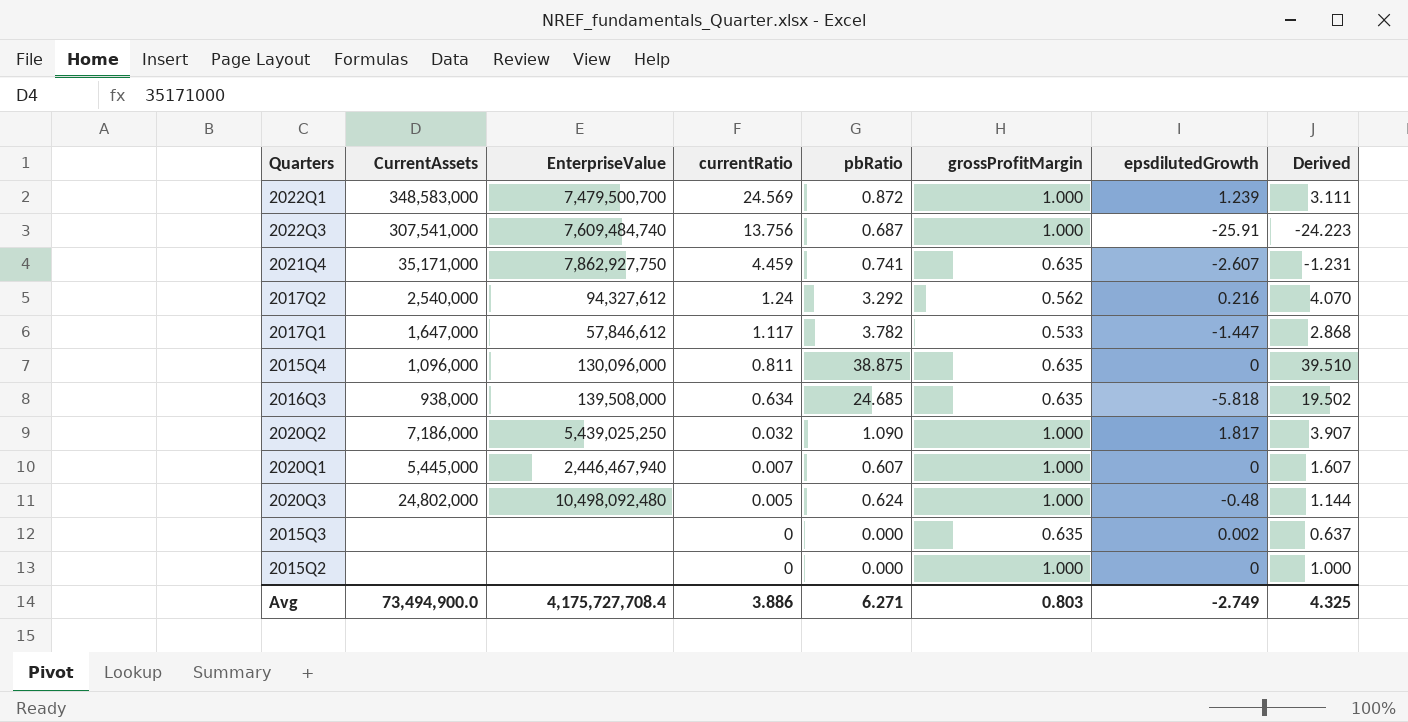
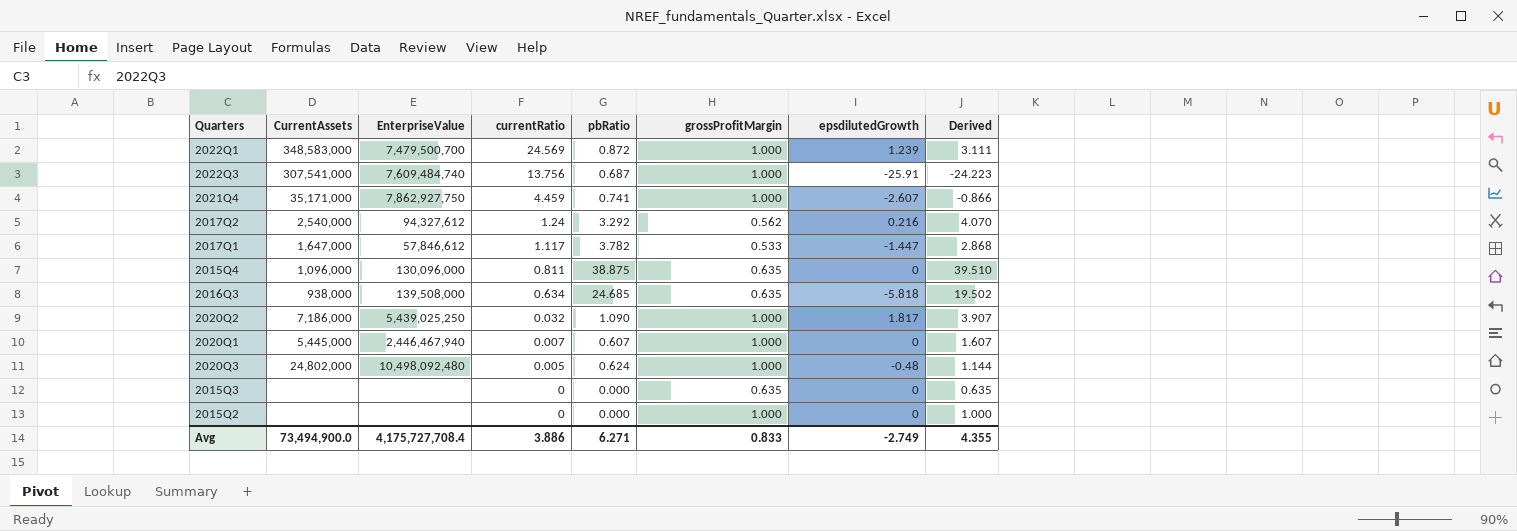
2021Q4 | grossProfitMargin: 0.635 -> 1.000
2021Q4 | Derived: -1.231 -> -0.866
2015Q3 | epsdilutedGrowth: 0.002 -> 0
2015Q3 | Derived: 0.637 -> 0.635
Avg | grossProfitMargin: 0.803 -> 0.833
Avg | Derived: 4.325 -> 4.355

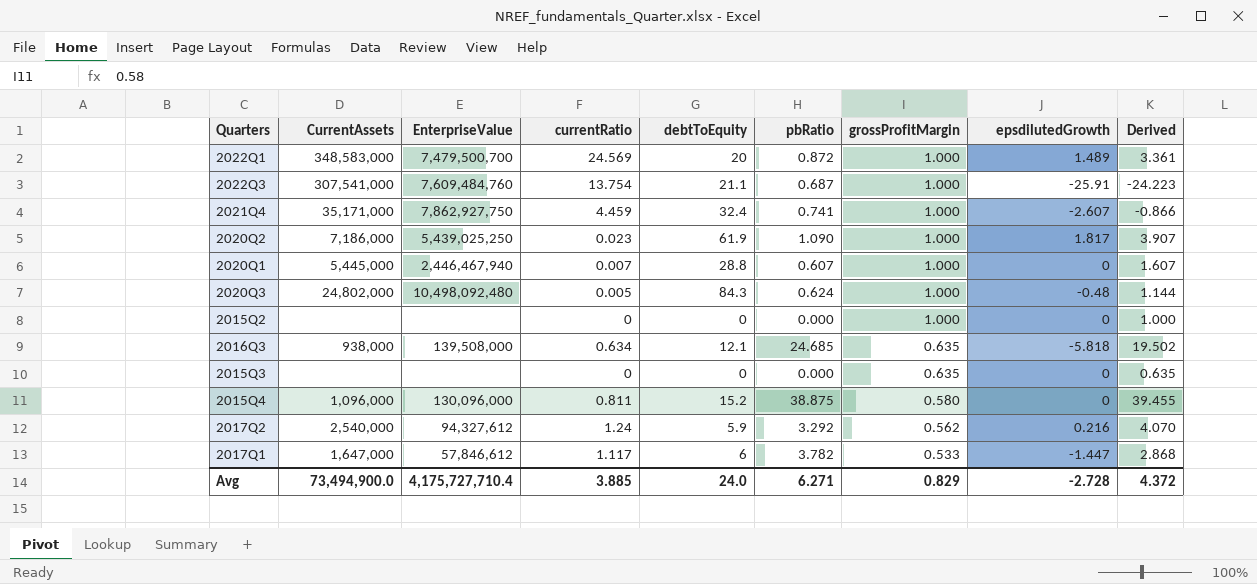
row order: currentRatio descending -> grossProfitMargin descending
column debtToEquity | position: none -> 5
2022Q1 | epsdilutedGrowth: 1.239 -> 1.489
2022Q1 | Derived: 3.111 -> 3.361
2022Q3 | EnterpriseValue: 7,609,484,740 -> 7,609,484,760
2022Q3 | currentRatio: 13.756 -> 13.754
2020Q2 | currentRatio: 0.032 -> 0.023
2015Q4 | grossProfitMargin: 0.635 -> 0.580
2015Q4 | Derived: 39.510 -> 39.455
Avg | EnterpriseValue: 4,175,727,708.4 -> 4,175,727,710.4
Avg | currentRatio: 3.886 -> 3.885
Avg | grossProfitMargin: 0.833 -> 0.829
Avg | epsdilutedGrowth: -2.749 -> -2.728
Avg | Derived: 4.355 -> 4.372

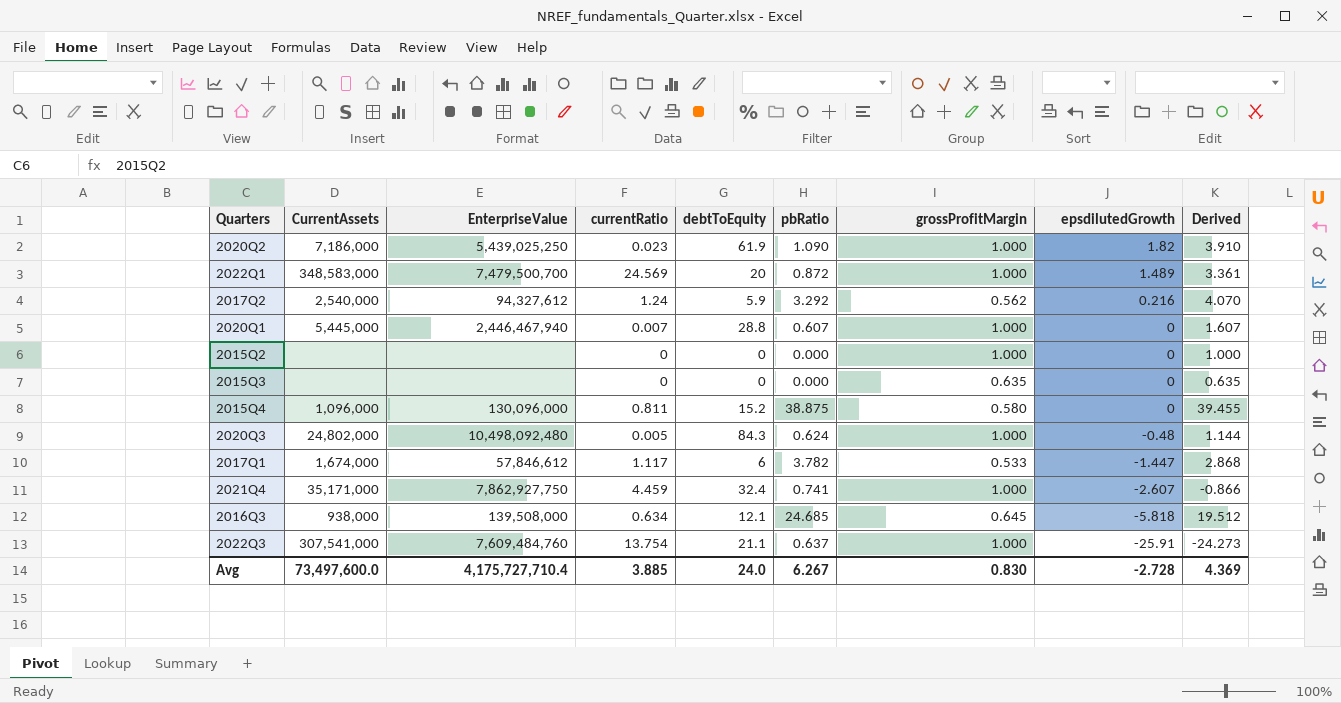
row order: grossProfitMargin descending -> epsdilutedGrowth descending
2020Q2 | epsdilutedGrowth: 1.817 -> 1.82
2020Q2 | Derived: 3.907 -> 3.910
2017Q1 | CurrentAssets: 1,647,000 -> 1,674,000
2016Q3 | grossProfitMargin: 0.635 -> 0.645
2016Q3 | Derived: 19.502 -> 19.512
2022Q3 | pbRatio: 0.687 -> 0.637
2022Q3 | Derived: -24.223 -> -24.273
Avg | CurrentAssets: 73,494,900.0 -> 73,497,600.0
Avg | pbRatio: 6.271 -> 6.267
Avg | grossProfitMargin: 0.829 -> 0.830
Avg | Derived: 4.372 -> 4.369

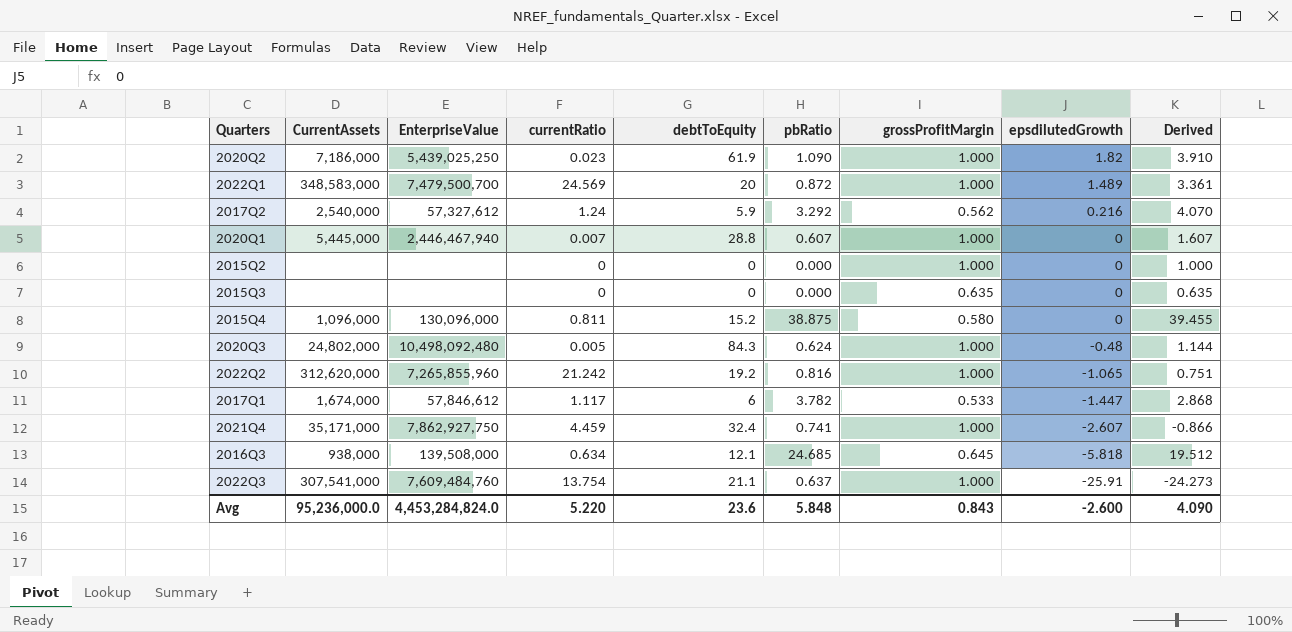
2017Q2 | EnterpriseValue: 94,327,612 -> 57,327,612
row 2022Q2: none -> 312,620,000 | 7,265,855,960 | 21.242 | 19.2 | 0.816 | 1.000 | -1.065 | 0.751
Avg | CurrentAssets: 73,497,600.0 -> 95,236,000.0
Avg | EnterpriseValue: 4,175,727,710.4 -> 4,453,284,824.0
Avg | currentRatio: 3.885 -> 5.220
Avg | debtToEquity: 24.0 -> 23.6
Avg | pbRatio: 6.267 -> 5.848
Avg | grossProfitMargin: 0.830 -> 0.843
Avg | epsdilutedGrowth: -2.728 -> -2.600
Avg | Derived: 4.369 -> 4.090

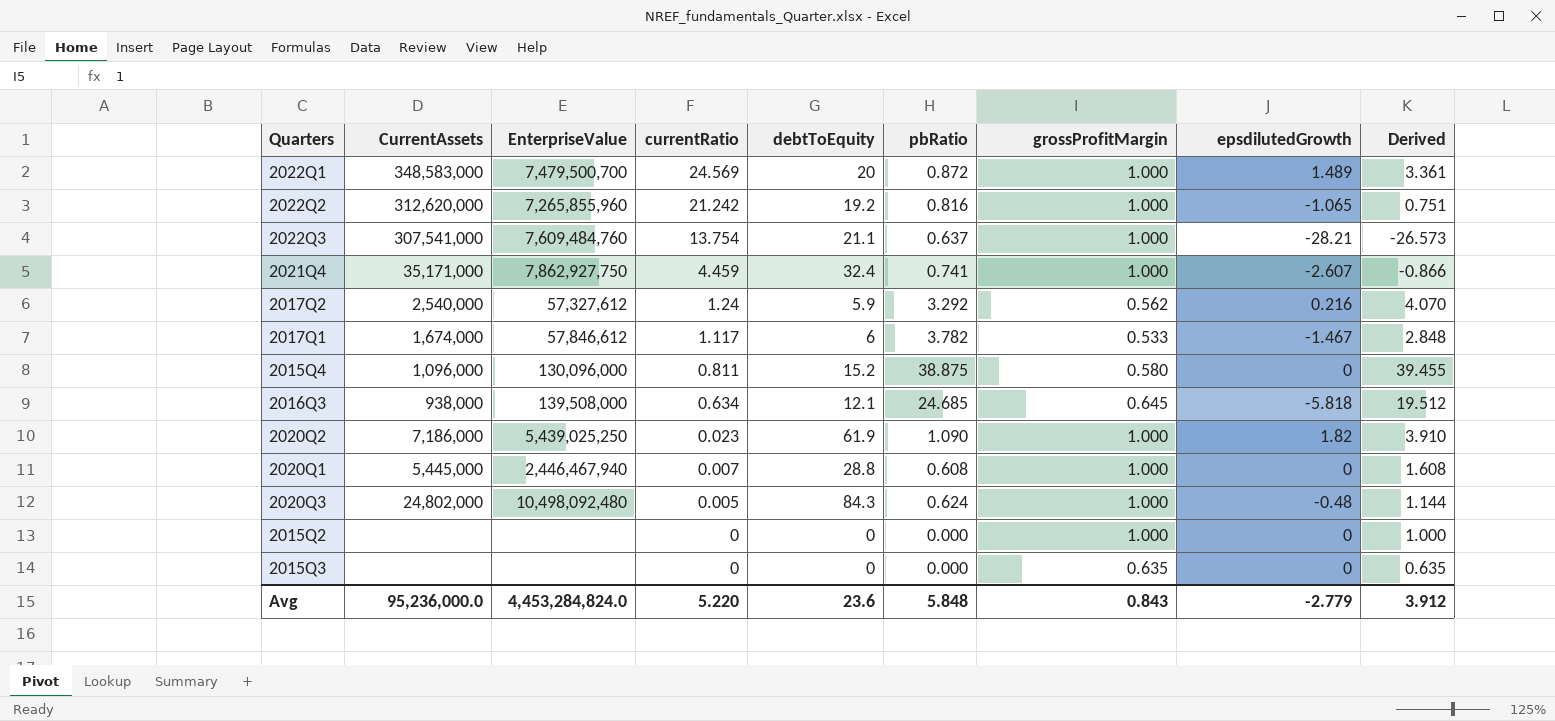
row order: epsdilutedGrowth descending -> currentRatio descending
2022Q3 | epsdilutedGrowth: -25.91 -> -28.21
2022Q3 | Derived: -24.273 -> -26.573
2017Q1 | epsdilutedGrowth: -1.447 -> -1.467
2017Q1 | Derived: 2.868 -> 2.848
2020Q1 | pbRatio: 0.607 -> 0.608
2020Q1 | Derived: 1.607 -> 1.608
Avg | epsdilutedGrowth: -2.600 -> -2.779
Avg | Derived: 4.090 -> 3.912

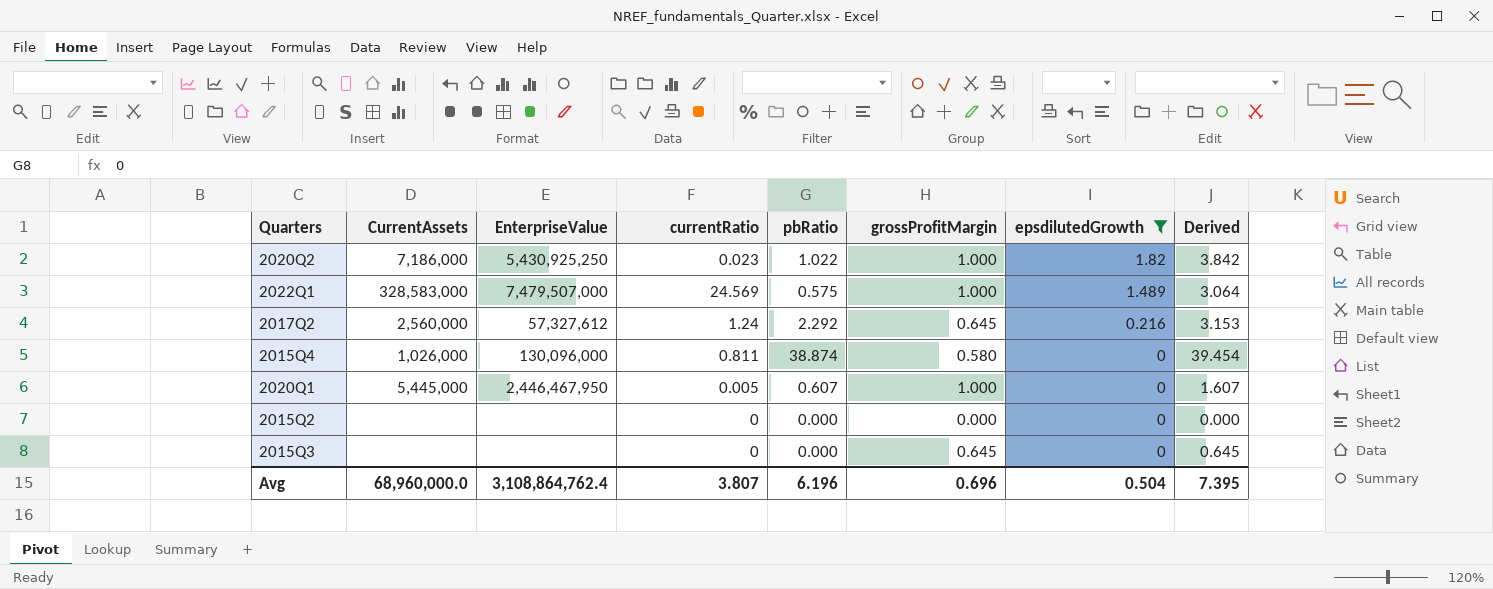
filter: none -> epsdilutedGrowth >= 0
row order: currentRatio descending -> epsdilutedGrowth descending
column debtToEquity | position: 5 -> none
2020Q2 | EnterpriseValue: 5,439,025,250 -> 5,430,925,250
2020Q2 | pbRatio: 1.090 -> 1.022
2020Q2 | Derived: 3.910 -> 3.842
2022Q1 | CurrentAssets: 348,583,000 -> 328,583,000
2022Q1 | EnterpriseValue: 7,479,500,700 -> 7,479,507,000
2022Q1 | pbRatio: 0.872 -> 0.575
2022Q1 | Derived: 3.361 -> 3.064
2017Q2 | CurrentAssets: 2,540,000 -> 2,560,000
2017Q2 | pbRatio: 3.292 -> 2.292
2017Q2 | grossProfitMargin: 0.562 -> 0.645
2017Q2 | Derived: 4.070 -> 3.153
2015Q4 | CurrentAssets: 1,096,000 -> 1,026,000
2015Q4 | pbRatio: 38.875 -> 38.874
2015Q4 | Derived: 39.455 -> 39.454
2020Q1 | EnterpriseValue: 2,446,467,940 -> 2,446,467,950
2020Q1 | currentRatio: 0.007 -> 0.005
2020Q1 | pbRatio: 0.608 -> 0.607
2020Q1 | Derived: 1.608 -> 1.607
2015Q2 | grossProfitMargin: 1.000 -> 0.000
2015Q2 | Derived: 1.000 -> 0.000
2015Q3 | grossProfitMargin: 0.635 -> 0.645
2015Q3 | Derived: 0.635 -> 0.645
Avg | CurrentAssets: 95,236,000.0 -> 68,960,000.0
Avg | EnterpriseValue: 4,453,284,824.0 -> 3,108,864,762.4
Avg | currentRatio: 5.220 -> 3.807
Avg | pbRatio: 5.848 -> 6.196
Avg | grossProfitMargin: 0.843 -> 0.696
Avg | epsdilutedGrowth: -2.779 -> 0.504
Avg | Derived: 3.912 -> 7.395

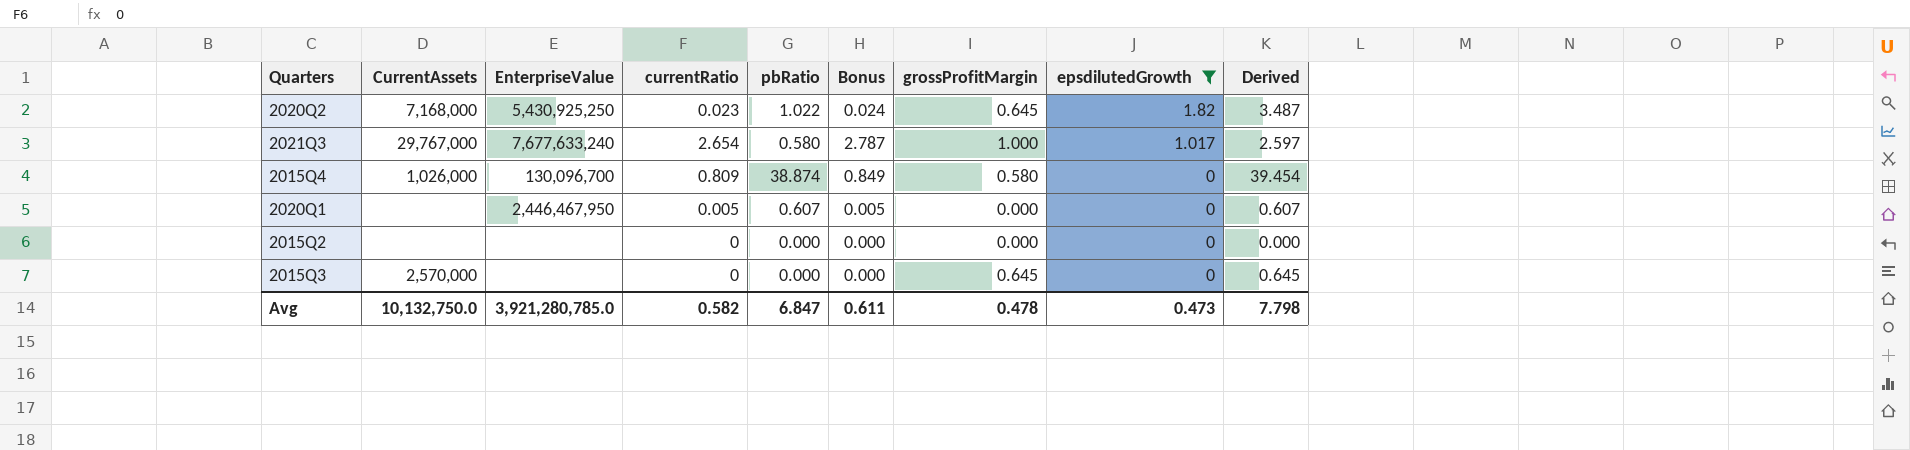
column Bonus | formula: none -> [currentRatio] * 1.05
row 2022Q1: 328,583,000 | 7,479,507,000 | 24.569 | 0.575 | 1.000 | 1.489 | 3.064 -> none
row 2017Q2: 2,560,000 | 57,327,612 | 1.24 | 2.292 | 0.645 | 0.216 | 3.153 -> none
2020Q2 | CurrentAssets: 7,186,000 -> 7,168,000
2020Q2 | grossProfitMargin: 1.000 -> 0.645
2020Q2 | Derived: 3.842 -> 3.487
row 2021Q3: none -> 29,767,000 | 7,677,633,240 | 2.654 | 0.580 | 2.787 | 1.000 | 1.017 | 2.597
2015Q4 | EnterpriseValue: 130,096,000 -> 130,096,700
2015Q4 | currentRatio: 0.811 -> 0.809
2020Q1 | CurrentAssets: 5,445,000 -> none
2020Q1 | grossProfitMargin: 1.000 -> 0.000
2020Q1 | Derived: 1.607 -> 0.607
2015Q3 | CurrentAssets: none -> 2,570,000
Avg | CurrentAssets: 68,960,000.0 -> 10,132,750.0
Avg | EnterpriseValue: 3,108,864,762.4 -> 3,921,280,785.0
Avg | currentRatio: 3.807 -> 0.582
Avg | pbRatio: 6.196 -> 6.847
Avg | grossProfitMargin: 0.696 -> 0.478
Avg | epsdilutedGrowth: 0.504 -> 0.473
Avg | Derived: 7.395 -> 7.798

